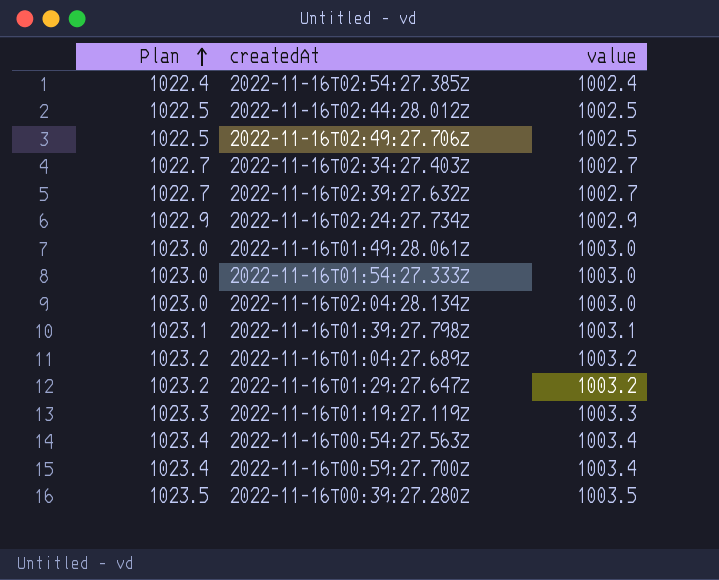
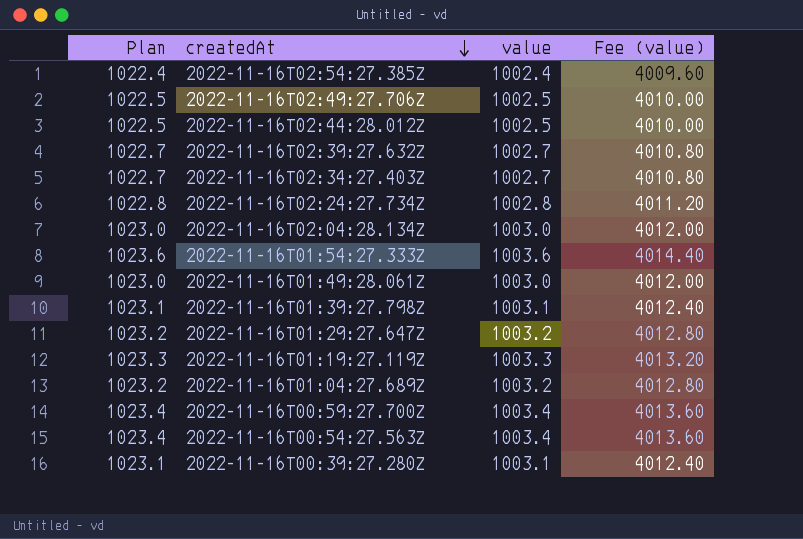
row order: Plan ascending -> createdAt descending
column Fee (value) | formula: none -> [value] * 4
2022-11-16T02:24:27.734Z | Plan: 1022.9 -> 1022.8
2022-11-16T02:24:27.734Z | value: 1002.9 -> 1002.8
2022-11-16T01:54:27.333Z | Plan: 1023.0 -> 1023.6
2022-11-16T01:54:27.333Z | value: 1003.0 -> 1003.6
2022-11-16T00:39:27.280Z | Plan: 1023.5 -> 1023.1
2022-11-16T00:39:27.280Z | value: 1003.5 -> 1003.1

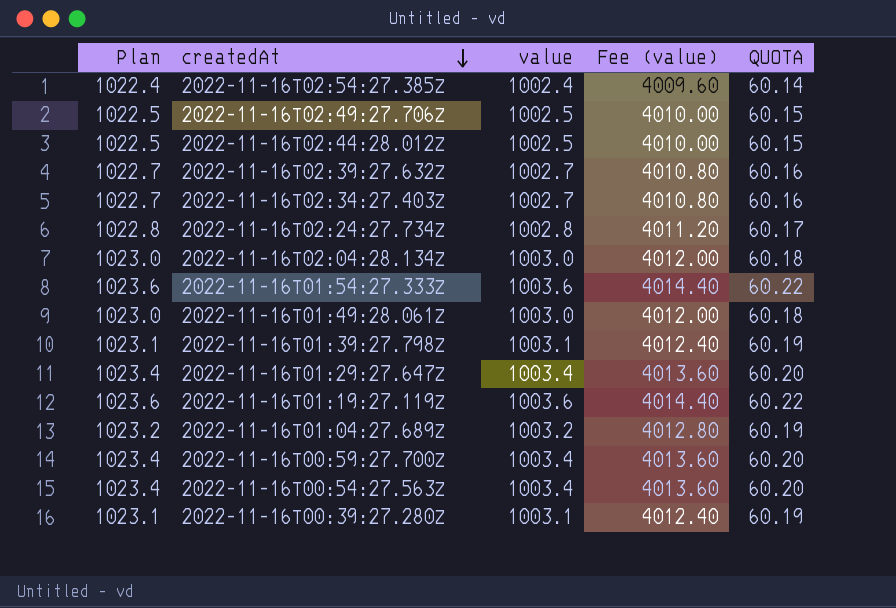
column QUOTA | formula: none -> [value] * 0.06
2022-11-16T01:29:27.647Z | Plan: 1023.2 -> 1023.4
2022-11-16T01:29:27.647Z | value: 1003.2 -> 1003.4
2022-11-16T01:29:27.647Z | Fee (value): 4012.80 -> 4013.60
2022-11-16T01:19:27.119Z | Plan: 1023.3 -> 1023.6
2022-11-16T01:19:27.119Z | value: 1003.3 -> 1003.6
2022-11-16T01:19:27.119Z | Fee (value): 4013.20 -> 4014.40

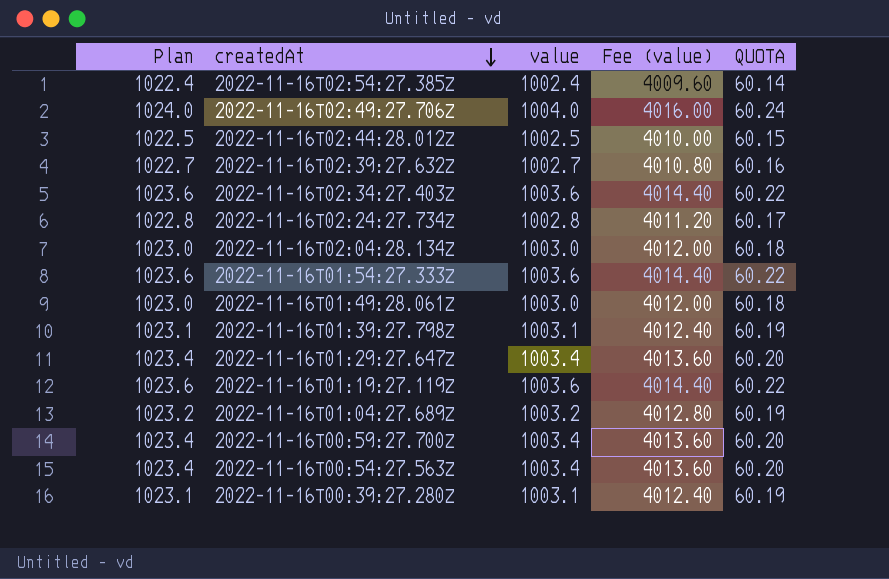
2022-11-16T02:49:27.706Z | Plan: 1022.5 -> 1024.0
2022-11-16T02:49:27.706Z | value: 1002.5 -> 1004.0
2022-11-16T02:49:27.706Z | Fee (value): 4010.00 -> 4016.00
2022-11-16T02:49:27.706Z | QUOTA: 60.15 -> 60.24
2022-11-16T02:34:27.403Z | Plan: 1022.7 -> 1023.6
2022-11-16T02:34:27.403Z | value: 1002.7 -> 1003.6
2022-11-16T02:34:27.403Z | Fee (value): 4010.80 -> 4014.40
2022-11-16T02:34:27.403Z | QUOTA: 60.16 -> 60.22

